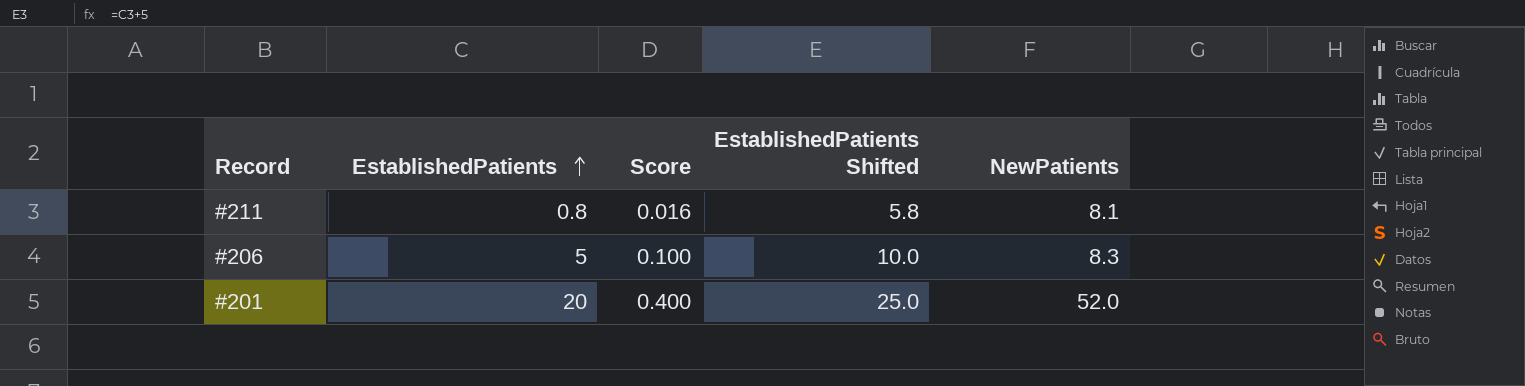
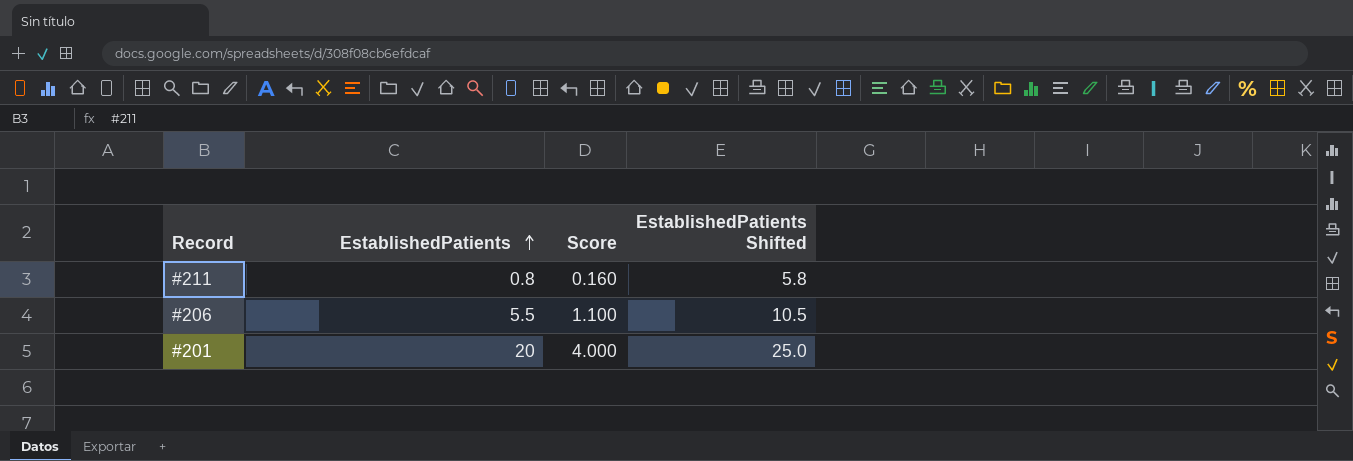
column NewPatients | position: 5 -> none
column Score | formula: [EstablishedPatients] * 0.02 -> [EstablishedPatients] * 0.2
#206 | EstablishedPatients: 5 -> 5.5
#206 | EstablishedPatients Shifted: 10.0 -> 10.5

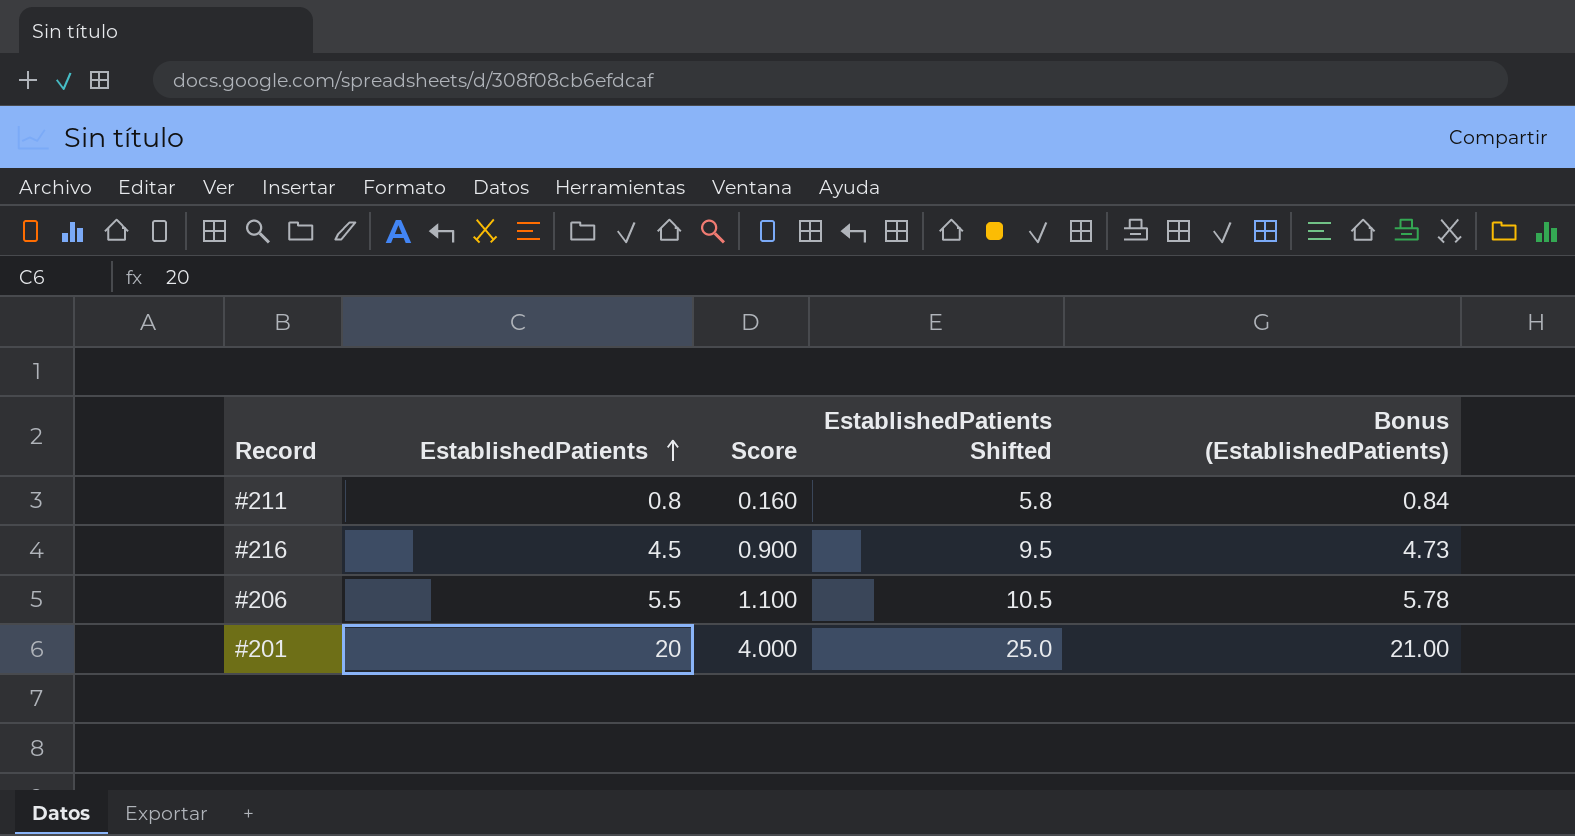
column Bonus (EstablishedPatients) | formula: none -> [EstablishedPatients] * 1.05
row #216: none -> 4.5 | 0.900 | 9.5 | 4.73

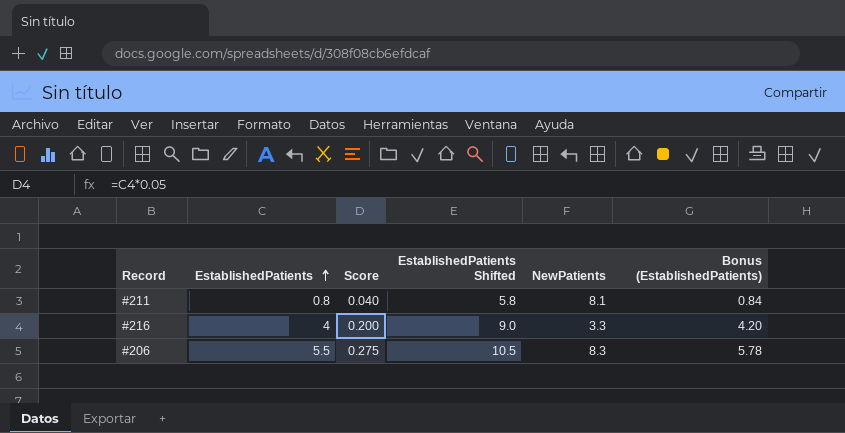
column Score | formula: [EstablishedPatients] * 0.2 -> [EstablishedPatients] * 0.05
column NewPatients | position: none -> 5
row #201: 20 | 4.000 | 25.0 | 21.00 -> none
#216 | EstablishedPatients: 4.5 -> 4
#216 | EstablishedPatients Shifted: 9.5 -> 9.0
#216 | Bonus (EstablishedPatients): 4.73 -> 4.20

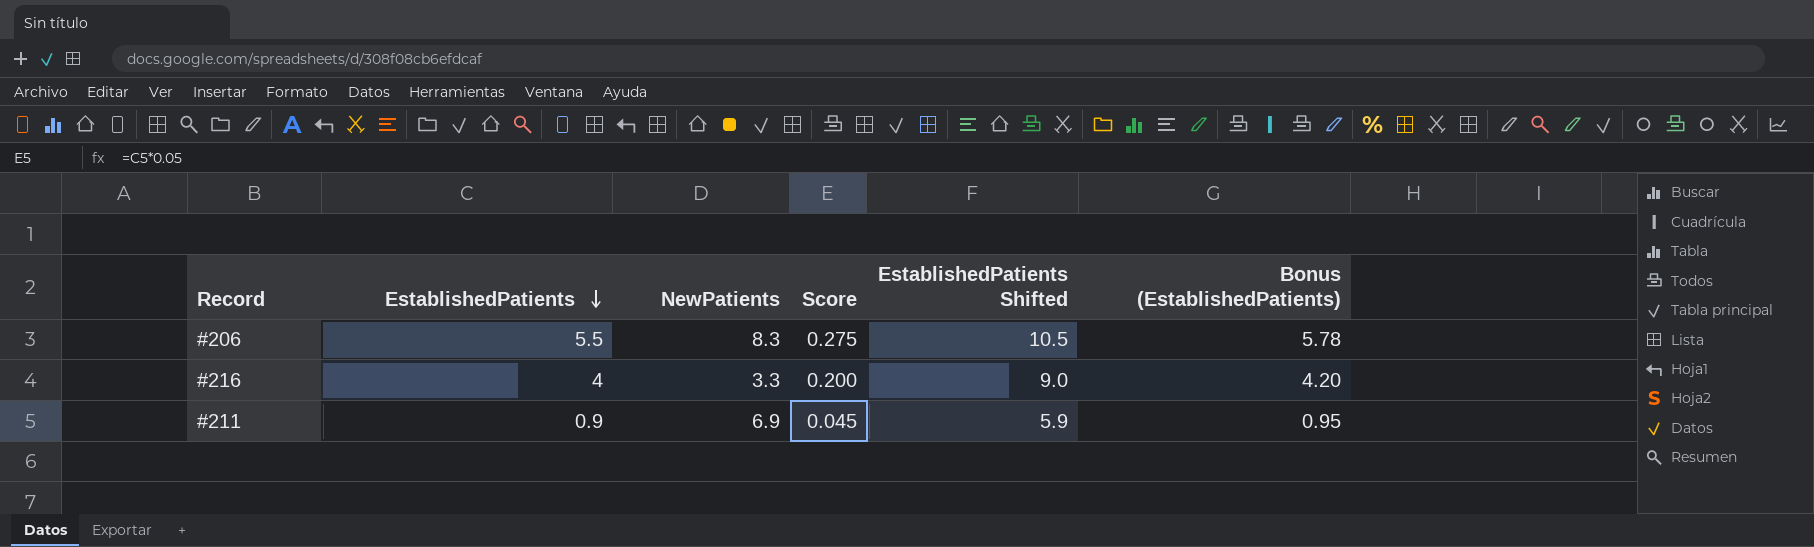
row order: EstablishedPatients ascending -> EstablishedPatients descending
column NewPatients | position: 5 -> 3
#211 | EstablishedPatients: 0.8 -> 0.9
#211 | NewPatients: 8.1 -> 6.9
#211 | Score: 0.040 -> 0.045
#211 | EstablishedPatients Shifted: 5.8 -> 5.9
#211 | Bonus (EstablishedPatients): 0.84 -> 0.95

